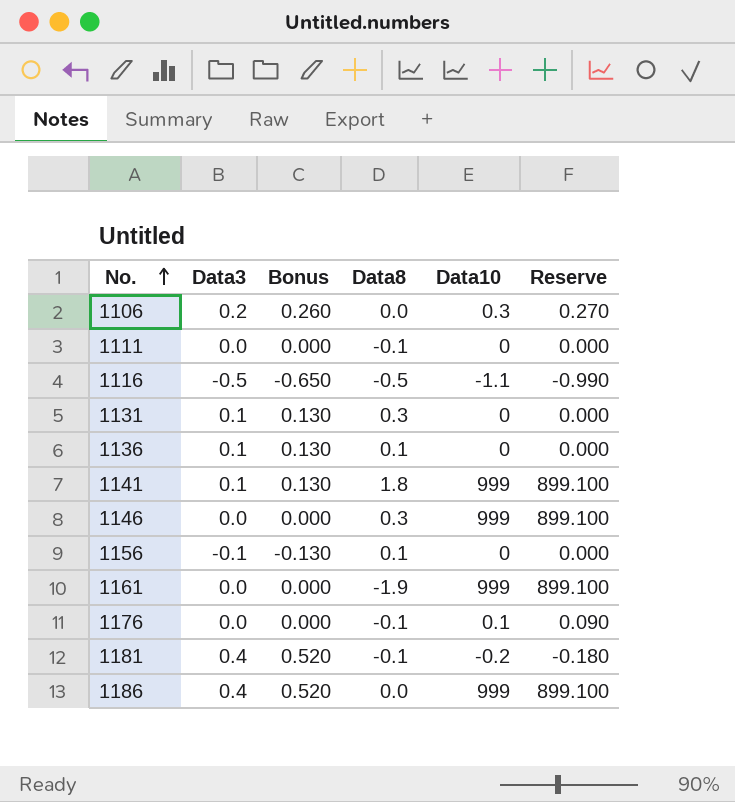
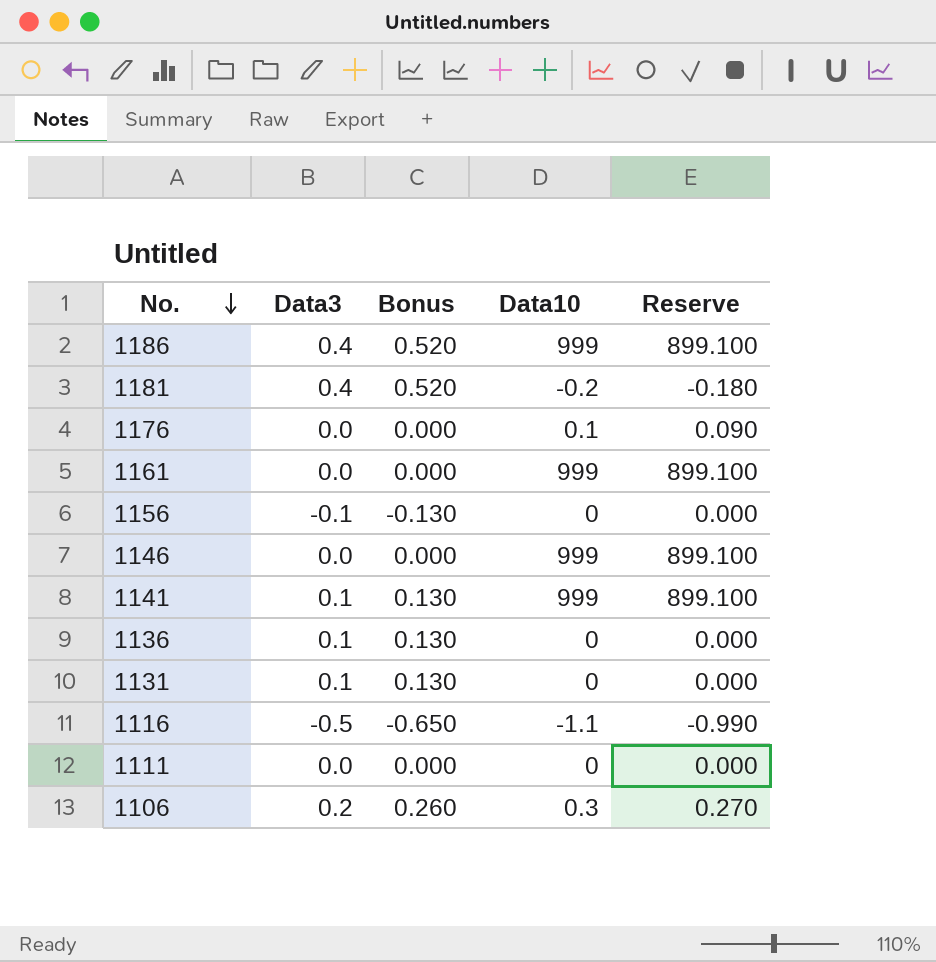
row order: No. ascending -> No. descending
column Data8 | position: 4 -> none

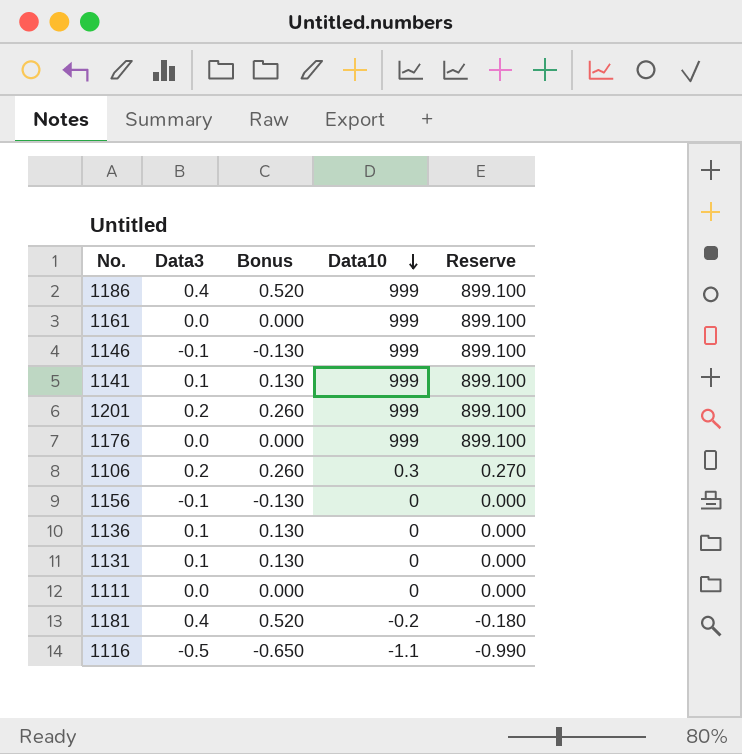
row order: No. descending -> Data10 descending
1146 | Data3: 0.0 -> -0.1
1146 | Bonus: 0.000 -> -0.130
row 1201: none -> 0.2 | 0.260 | 999 | 899.100
1176 | Data10: 0.1 -> 999
1176 | Reserve: 0.090 -> 899.100

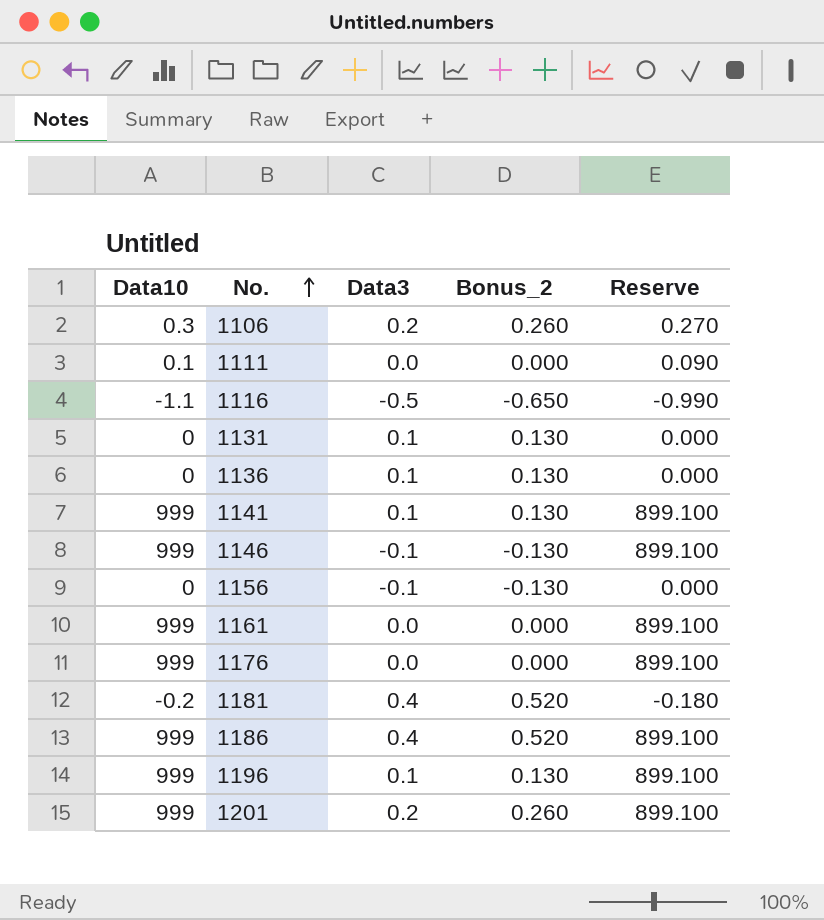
row order: Data10 descending -> No. ascending
column Data10 | position: 4 -> 1
column name: Bonus -> Bonus_2
1111 | Data10: 0 -> 0.1
1111 | Reserve: 0.000 -> 0.090
row 1196: none -> 999 | 0.1 | 0.130 | 899.100

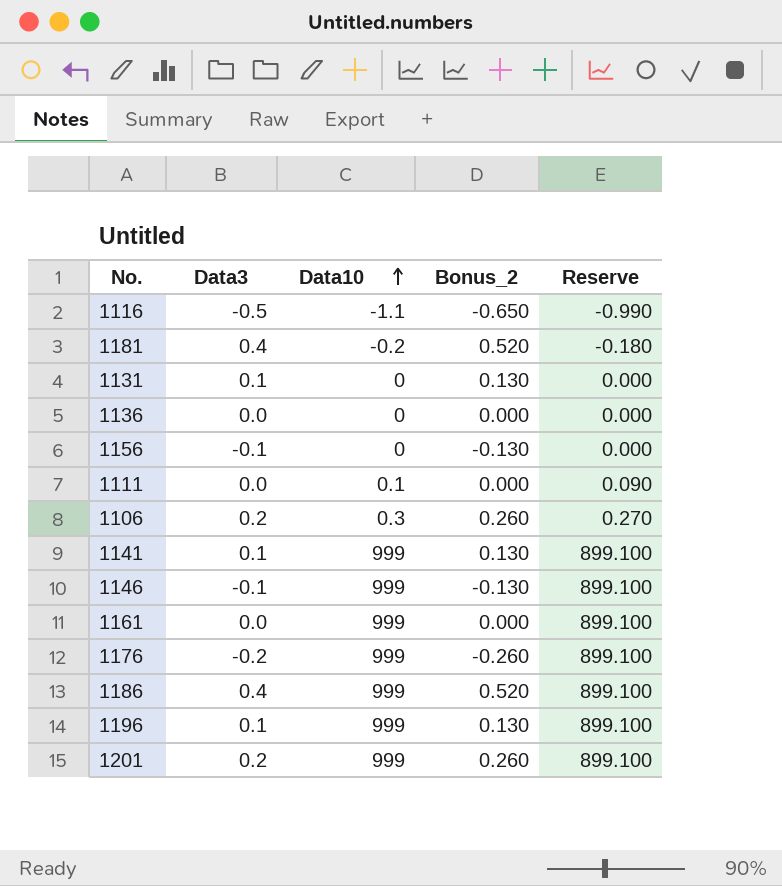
row order: No. ascending -> Data10 ascending
column Data10 | position: 1 -> 3
1136 | Data3: 0.1 -> 0.0
1136 | Bonus_2: 0.130 -> 0.000
1176 | Data3: 0.0 -> -0.2
1176 | Bonus_2: 0.000 -> -0.260

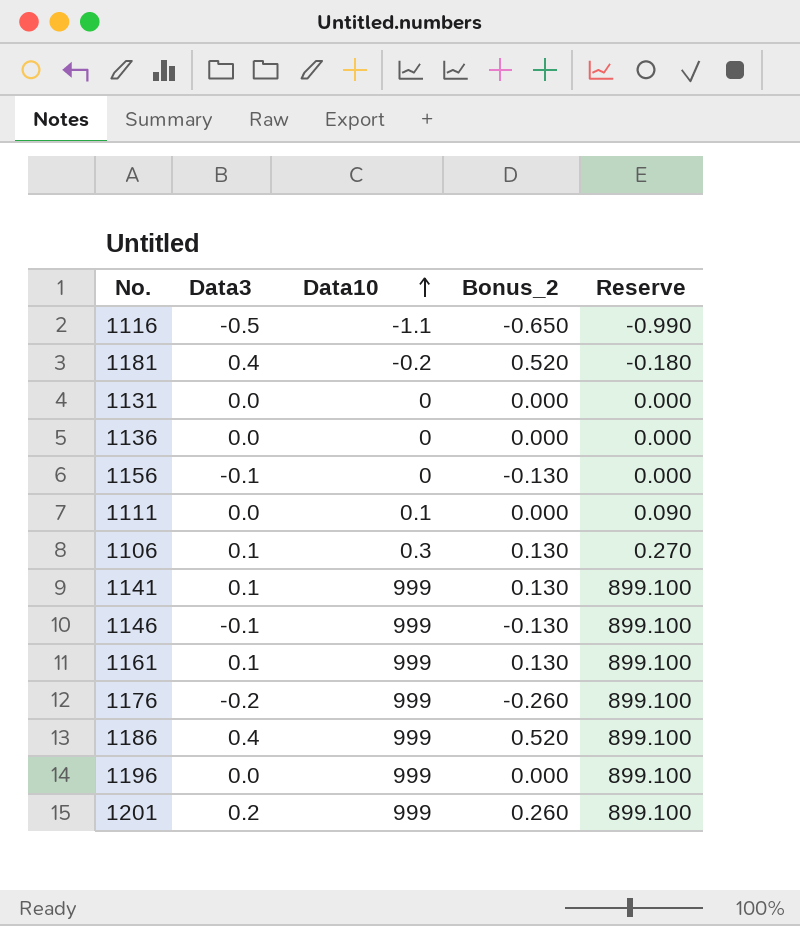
1131 | Data3: 0.1 -> 0.0
1131 | Bonus_2: 0.130 -> 0.000
1106 | Data3: 0.2 -> 0.1
1106 | Bonus_2: 0.260 -> 0.130
1161 | Data3: 0.0 -> 0.1
1161 | Bonus_2: 0.000 -> 0.130
1196 | Data3: 0.1 -> 0.0
1196 | Bonus_2: 0.130 -> 0.000

